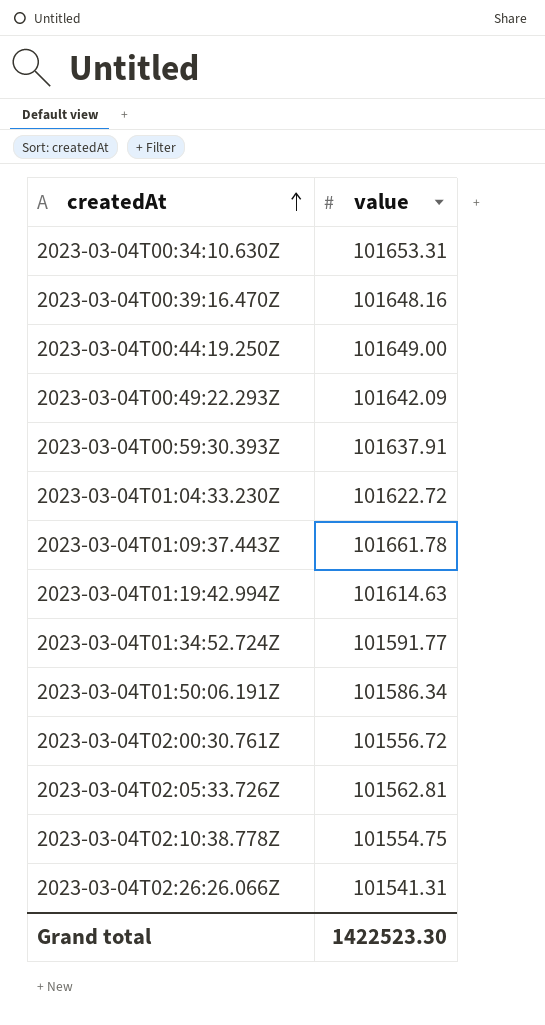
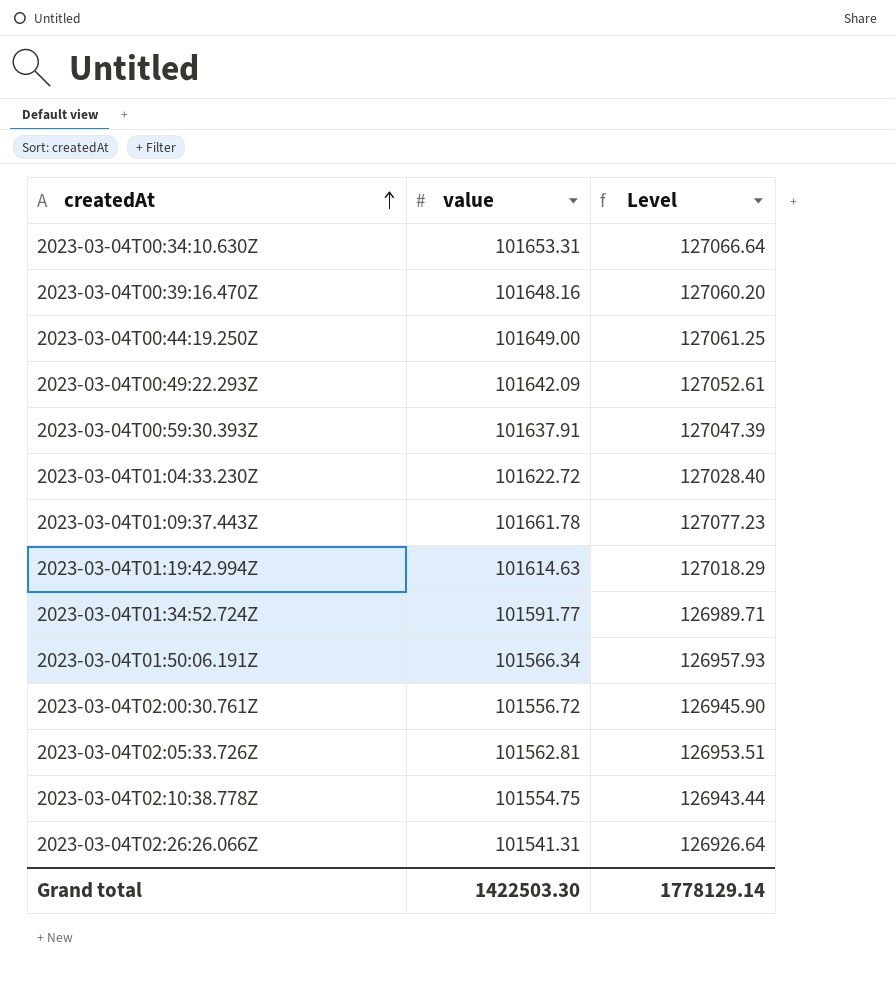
column Level | formula: none -> [value] * 1.25
2023-03-04T01:50:06.191Z | value: 101586.34 -> 101566.34
Grand total | value: 1422523.30 -> 1422503.30

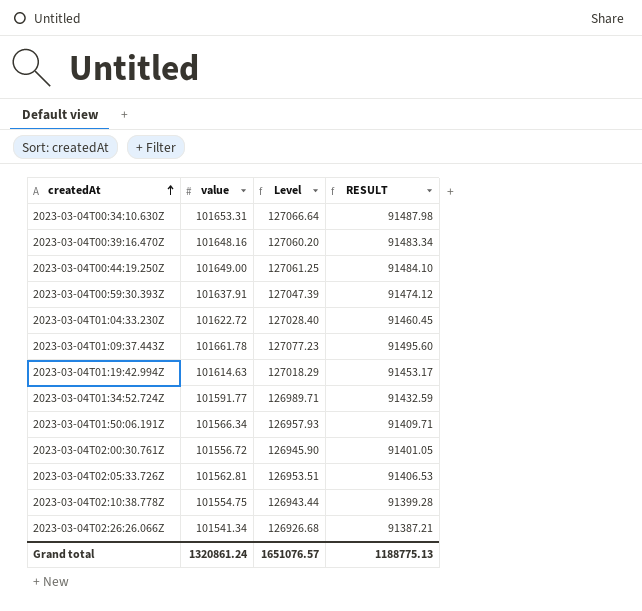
column RESULT | formula: none -> [value] * 0.9
row 2023-03-04T00:49:22.293Z: 101642.09 | 127052.61 -> none
2023-03-04T02:26:26.066Z | value: 101541.31 -> 101541.34
2023-03-04T02:26:26.066Z | Level: 126926.64 -> 126926.68
Grand total | value: 1422503.30 -> 1320861.24
Grand total | Level: 1778129.14 -> 1651076.57

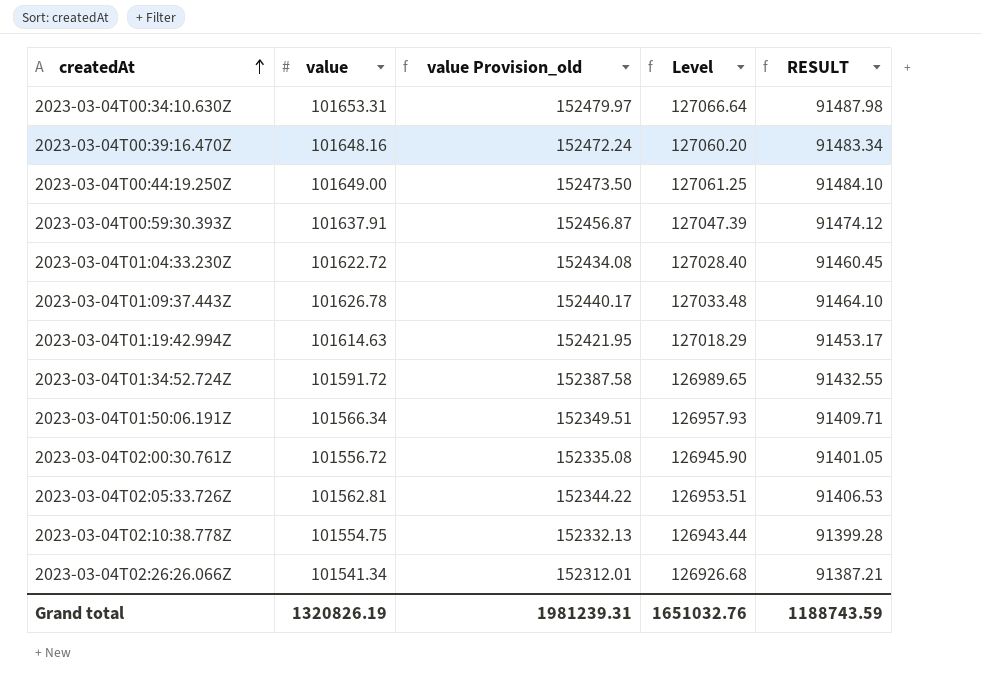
column value Provision_old | formula: none -> [value] * 1.5
2023-03-04T01:09:37.443Z | value: 101661.78 -> 101626.78
2023-03-04T01:09:37.443Z | Level: 127077.23 -> 127033.48
2023-03-04T01:09:37.443Z | RESULT: 91495.60 -> 91464.10
2023-03-04T01:34:52.724Z | value: 101591.77 -> 101591.72
2023-03-04T01:34:52.724Z | Level: 126989.71 -> 126989.65
2023-03-04T01:34:52.724Z | RESULT: 91432.59 -> 91432.55
Grand total | value: 1320861.24 -> 1320826.19
Grand total | Level: 1651076.57 -> 1651032.76
Grand total | RESULT: 1188775.13 -> 1188743.59

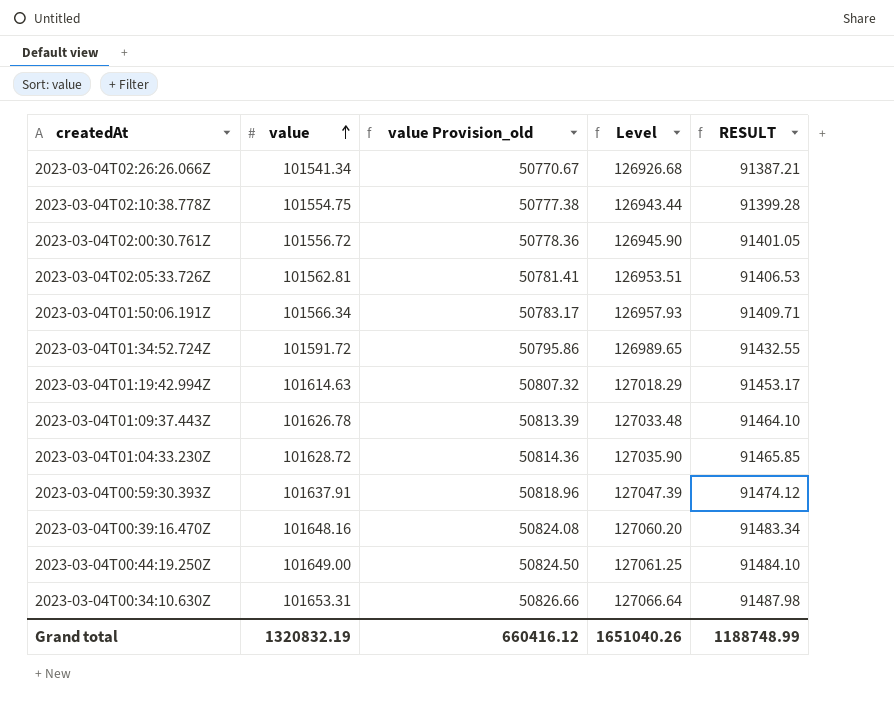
row order: createdAt ascending -> value ascending
column value Provision_old | formula: [value] * 1.5 -> [value] * 0.5
2023-03-04T01:04:33.230Z | value: 101622.72 -> 101628.72
2023-03-04T01:04:33.230Z | Level: 127028.40 -> 127035.90
2023-03-04T01:04:33.230Z | RESULT: 91460.45 -> 91465.85
Grand total | value: 1320826.19 -> 1320832.19
Grand total | value Provision_old: 1981239.31 -> 660416.12
Grand total | Level: 1651032.76 -> 1651040.26
Grand total | RESULT: 1188743.59 -> 1188748.99

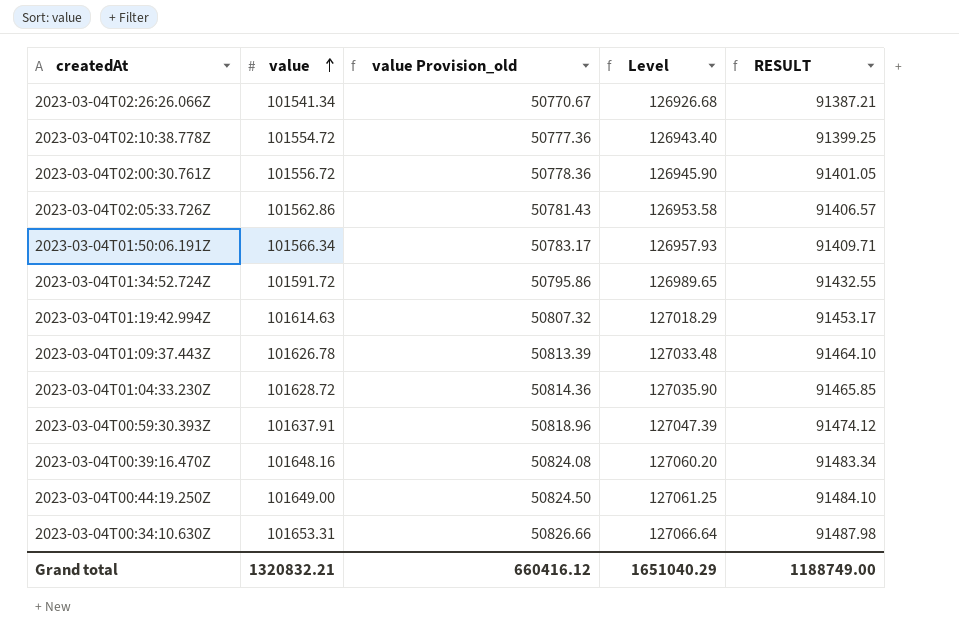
2023-03-04T02:10:38.778Z | value: 101554.75 -> 101554.72
2023-03-04T02:10:38.778Z | value Provision_old: 50777.38 -> 50777.36
2023-03-04T02:10:38.778Z | Level: 126943.44 -> 126943.40
2023-03-04T02:10:38.778Z | RESULT: 91399.28 -> 91399.25
2023-03-04T02:05:33.726Z | value: 101562.81 -> 101562.86
2023-03-04T02:05:33.726Z | value Provision_old: 50781.41 -> 50781.43
2023-03-04T02:05:33.726Z | Level: 126953.51 -> 126953.58
2023-03-04T02:05:33.726Z | RESULT: 91406.53 -> 91406.57
Grand total | value: 1320832.19 -> 1320832.21
Grand total | Level: 1651040.26 -> 1651040.29
Grand total | RESULT: 1188748.99 -> 1188749.00

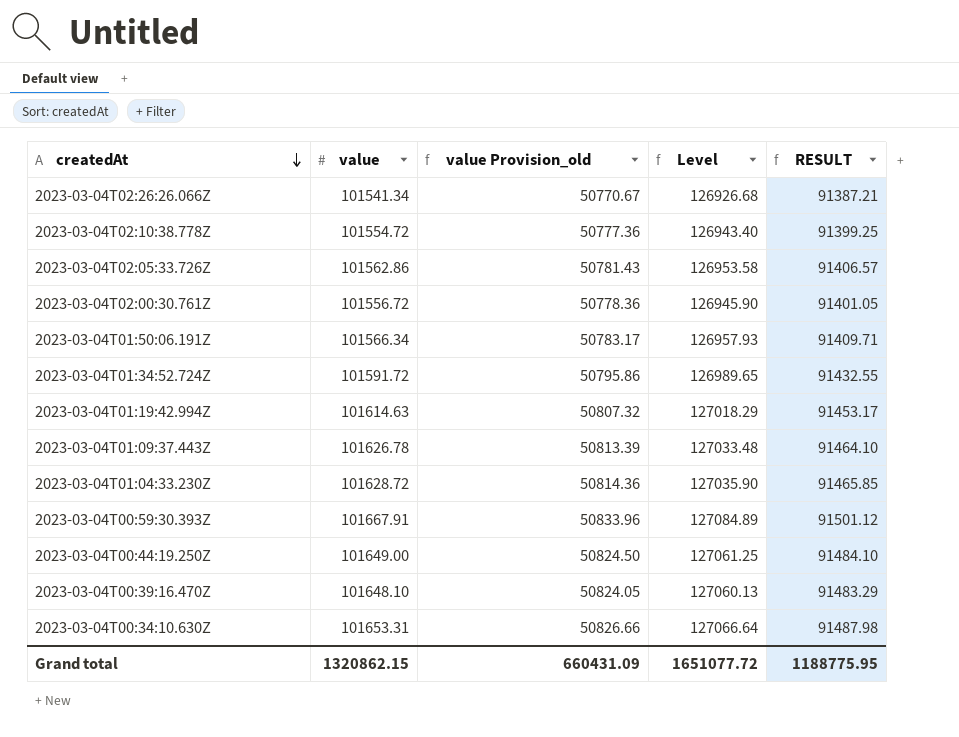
row order: value ascending -> createdAt descending
2023-03-04T00:59:30.393Z | value: 101637.91 -> 101667.91
2023-03-04T00:59:30.393Z | value Provision_old: 50818.96 -> 50833.96
2023-03-04T00:59:30.393Z | Level: 127047.39 -> 127084.89
2023-03-04T00:59:30.393Z | RESULT: 91474.12 -> 91501.12
2023-03-04T00:39:16.470Z | value: 101648.16 -> 101648.10
2023-03-04T00:39:16.470Z | value Provision_old: 50824.08 -> 50824.05
2023-03-04T00:39:16.470Z | Level: 127060.20 -> 127060.13
2023-03-04T00:39:16.470Z | RESULT: 91483.34 -> 91483.29
Grand total | value: 1320832.21 -> 1320862.15
Grand total | value Provision_old: 660416.12 -> 660431.09
Grand total | Level: 1651040.29 -> 1651077.72
Grand total | RESULT: 1188749.00 -> 1188775.95

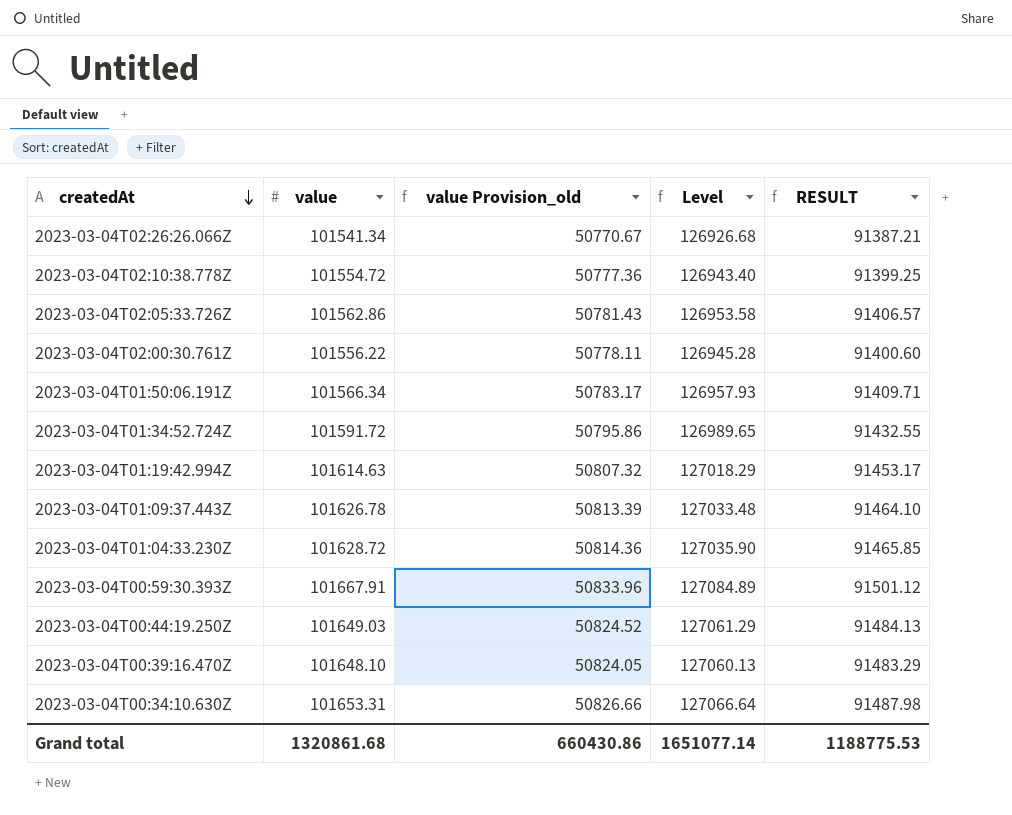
2023-03-04T02:00:30.761Z | value: 101556.72 -> 101556.22
2023-03-04T02:00:30.761Z | value Provision_old: 50778.36 -> 50778.11
2023-03-04T02:00:30.761Z | Level: 126945.90 -> 126945.28
2023-03-04T02:00:30.761Z | RESULT: 91401.05 -> 91400.60
2023-03-04T00:44:19.250Z | value: 101649.00 -> 101649.03
2023-03-04T00:44:19.250Z | value Provision_old: 50824.50 -> 50824.52
2023-03-04T00:44:19.250Z | Level: 127061.25 -> 127061.29
2023-03-04T00:44:19.250Z | RESULT: 91484.10 -> 91484.13
Grand total | value: 1320862.15 -> 1320861.68
Grand total | value Provision_old: 660431.09 -> 660430.86
Grand total | Level: 1651077.72 -> 1651077.14
Grand total | RESULT: 1188775.95 -> 1188775.53

